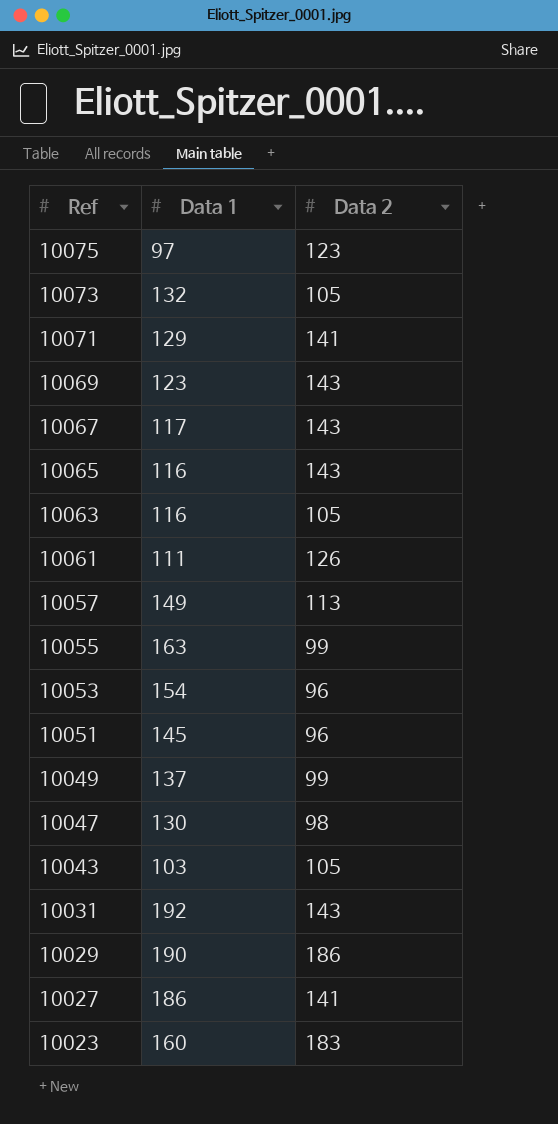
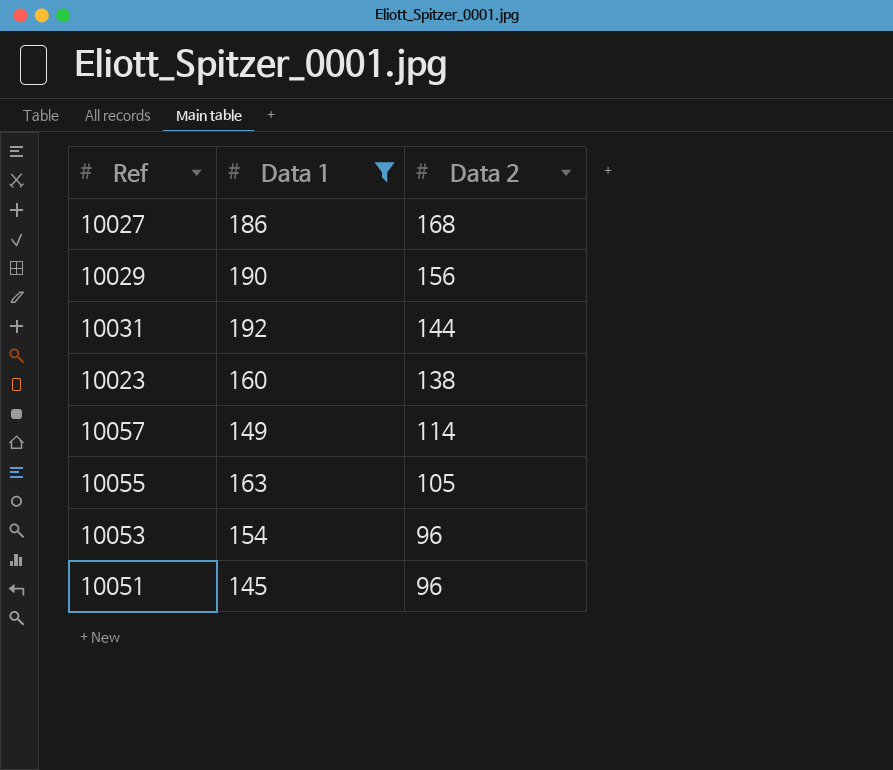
filter: none -> Data 1 >= 145
row order: Ref descending -> Data 2 descending
10027 | Data 2: 141 -> 168
10029 | Data 2: 186 -> 156
10031 | Data 2: 143 -> 144
10023 | Data 2: 183 -> 138
10057 | Data 2: 113 -> 114
10055 | Data 2: 99 -> 105

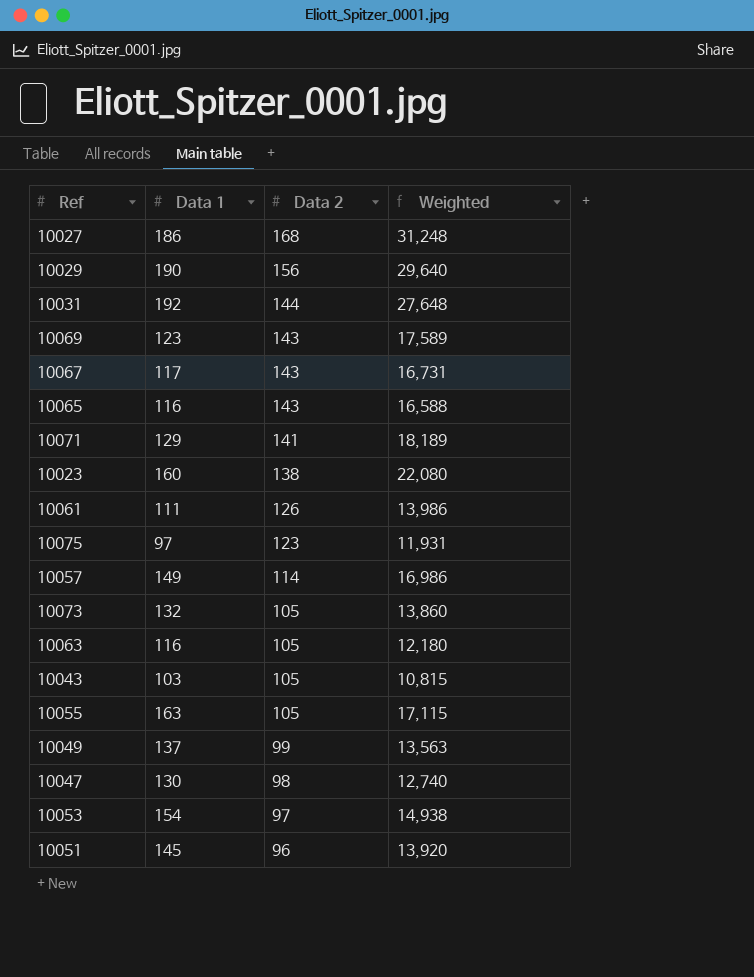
filter: Data 1 >= 145 -> none
column Weighted | formula: none -> [Data 1] * [Data 2]
10053 | Data 2: 96 -> 97

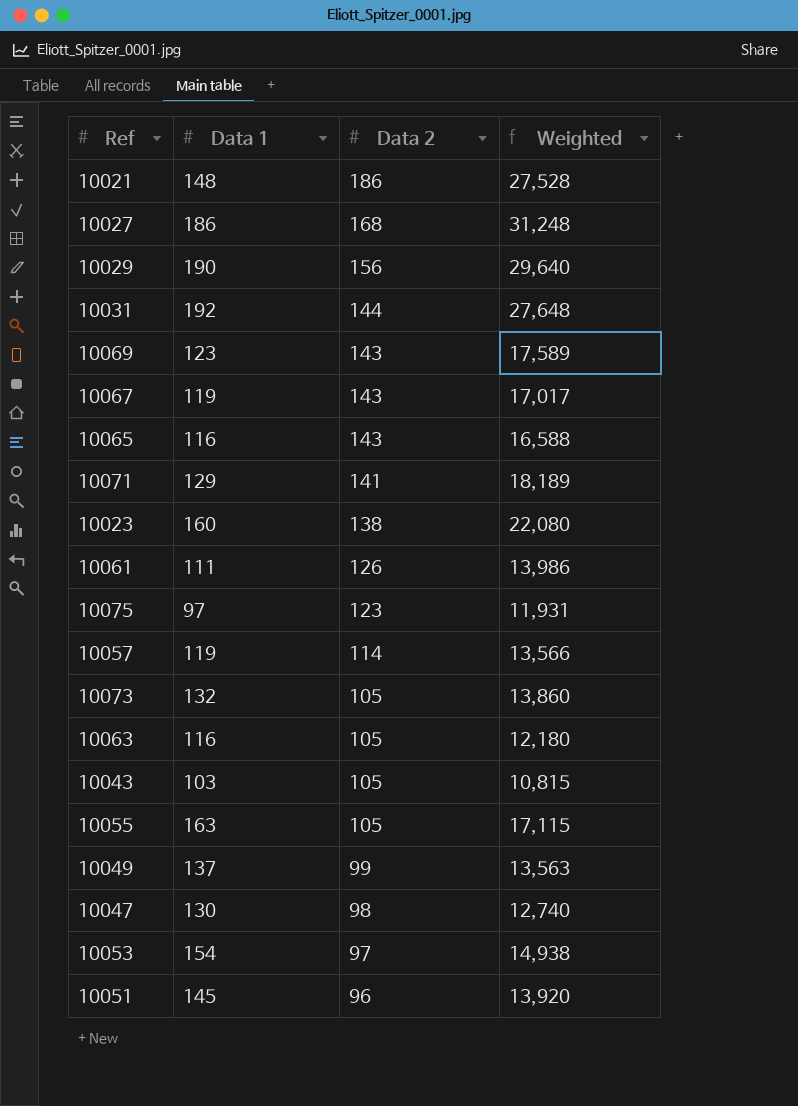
row 10021: none -> 148 | 186 | 27,528
10067 | Data 1: 117 -> 119
10067 | Weighted: 16,731 -> 17,017
10057 | Data 1: 149 -> 119
10057 | Weighted: 16,986 -> 13,566

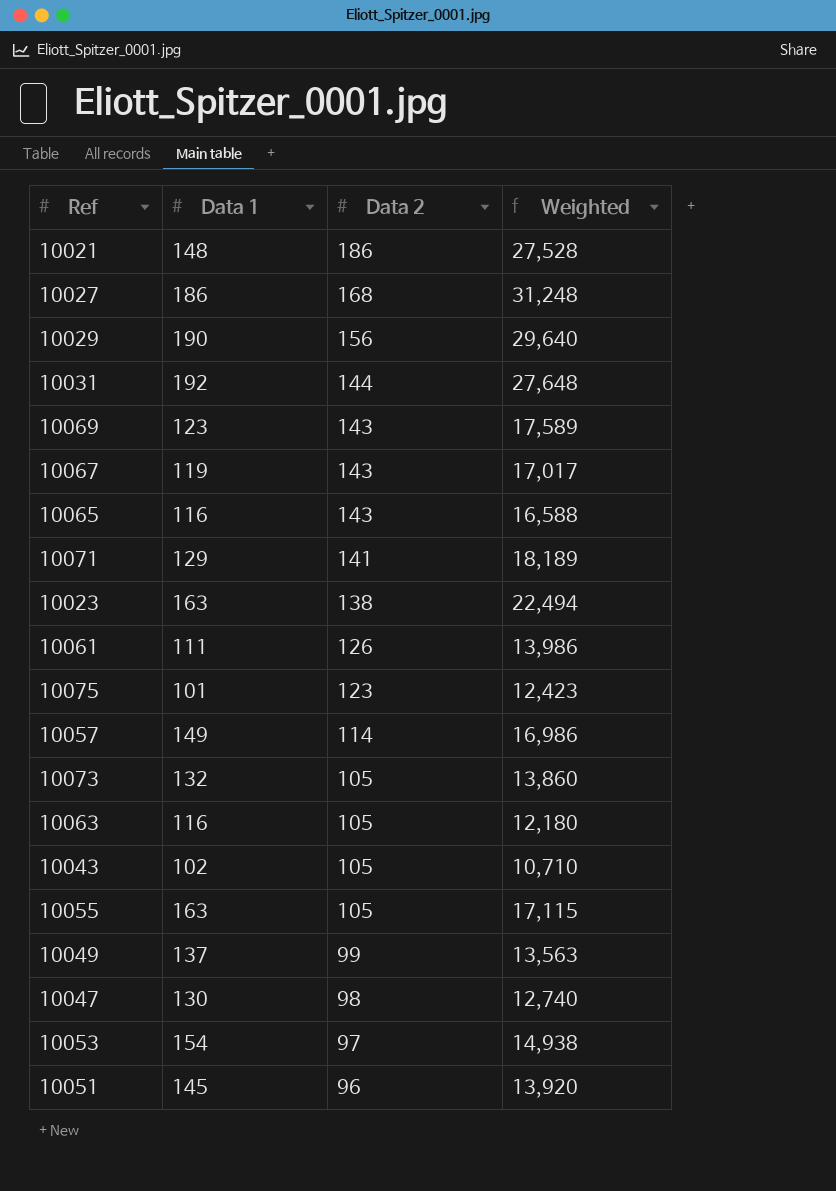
10023 | Data 1: 160 -> 163
10023 | Weighted: 22,080 -> 22,494
10075 | Data 1: 97 -> 101
10075 | Weighted: 11,931 -> 12,423
10057 | Data 1: 119 -> 149
10057 | Weighted: 13,566 -> 16,986
10043 | Data 1: 103 -> 102
10043 | Weighted: 10,815 -> 10,710

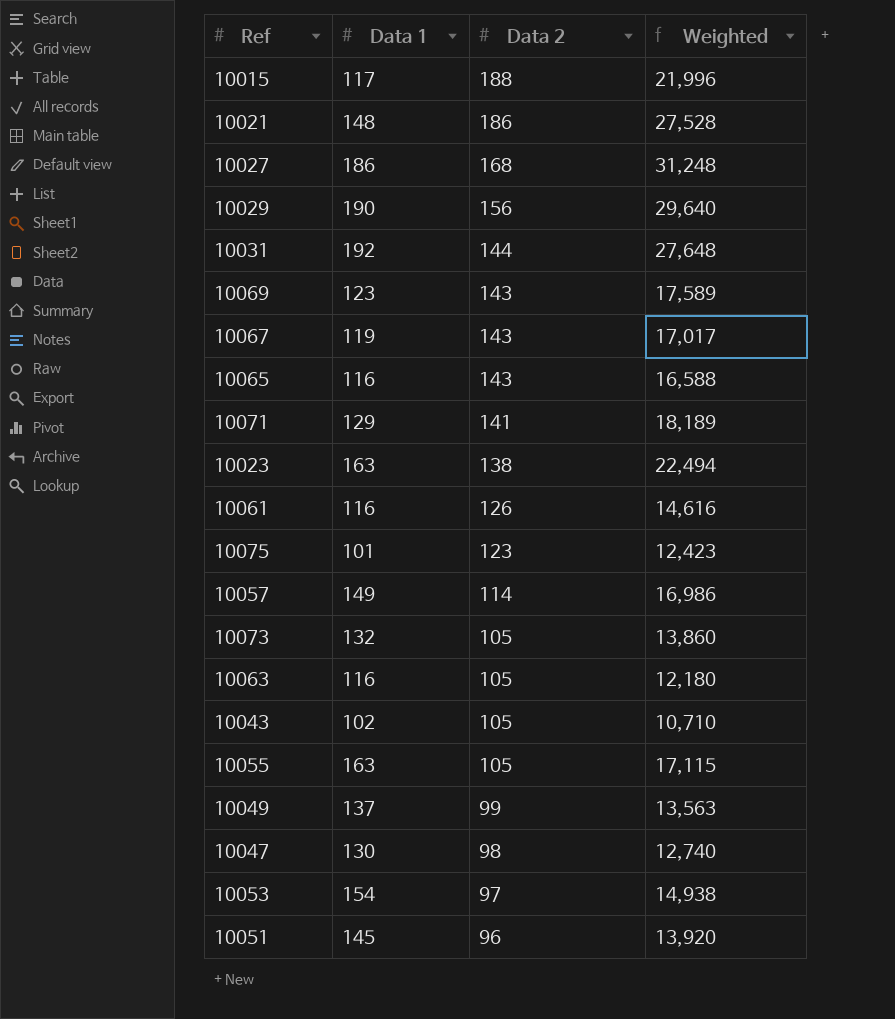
row 10015: none -> 117 | 188 | 21,996
10061 | Data 1: 111 -> 116
10061 | Weighted: 13,986 -> 14,616

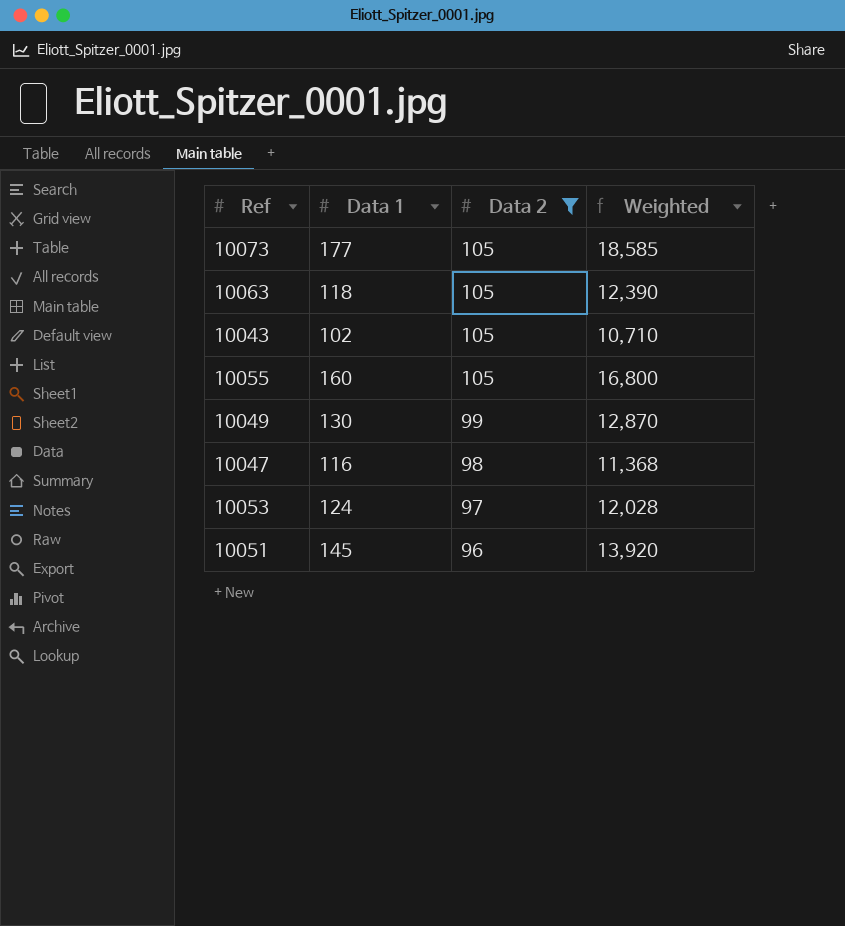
filter: none -> Data 2 <= 105
10073 | Data 1: 132 -> 177
10073 | Weighted: 13,860 -> 18,585
10063 | Data 1: 116 -> 118
10063 | Weighted: 12,180 -> 12,390
10055 | Data 1: 163 -> 160
10055 | Weighted: 17,115 -> 16,800
10049 | Data 1: 137 -> 130
10049 | Weighted: 13,563 -> 12,870
10047 | Data 1: 130 -> 116
10047 | Weighted: 12,740 -> 11,368
10053 | Data 1: 154 -> 124
10053 | Weighted: 14,938 -> 12,028

